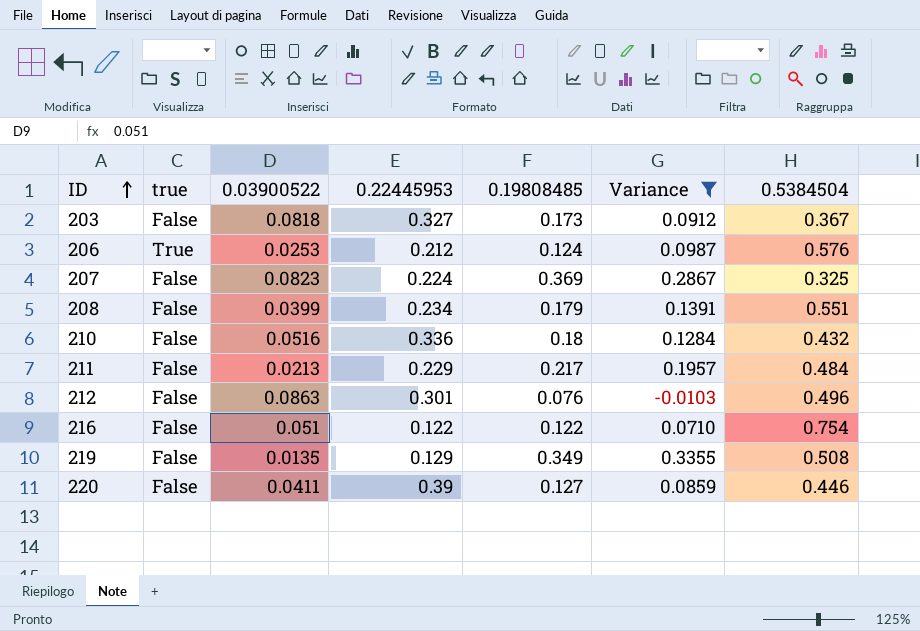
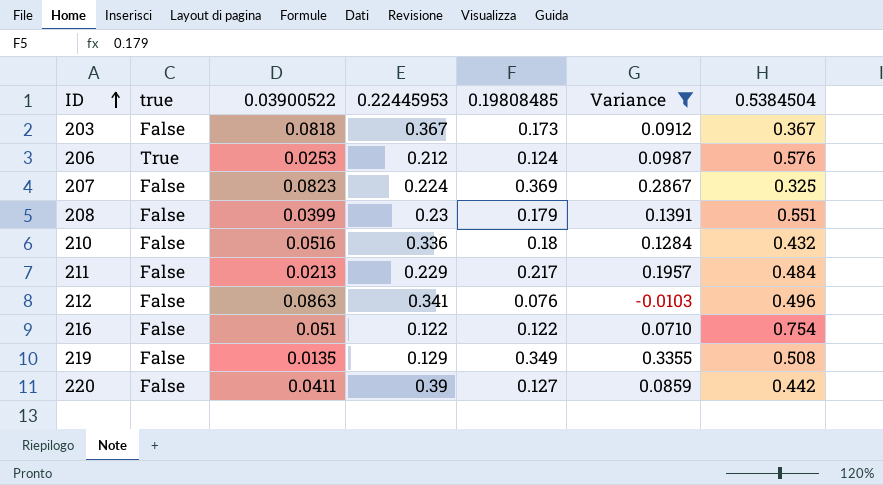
203 | 0.22445953: 0.327 -> 0.367
208 | 0.22445953: 0.234 -> 0.23
212 | 0.22445953: 0.301 -> 0.341
220 | 0.5384504: 0.446 -> 0.442

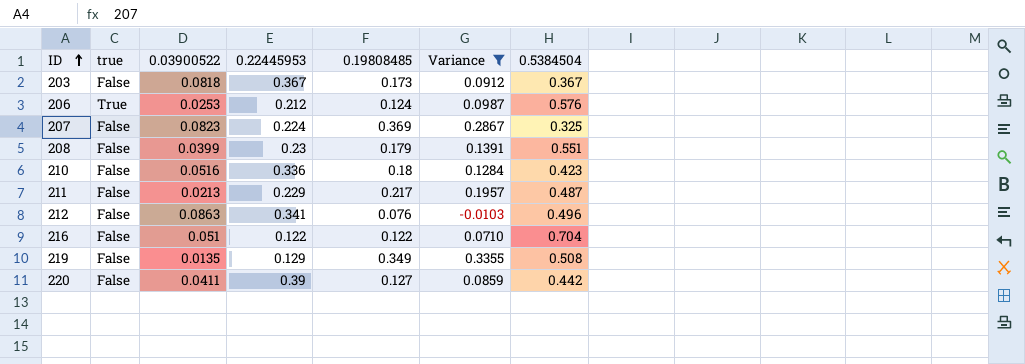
210 | 0.5384504: 0.432 -> 0.423
211 | 0.5384504: 0.484 -> 0.487
216 | 0.5384504: 0.754 -> 0.704

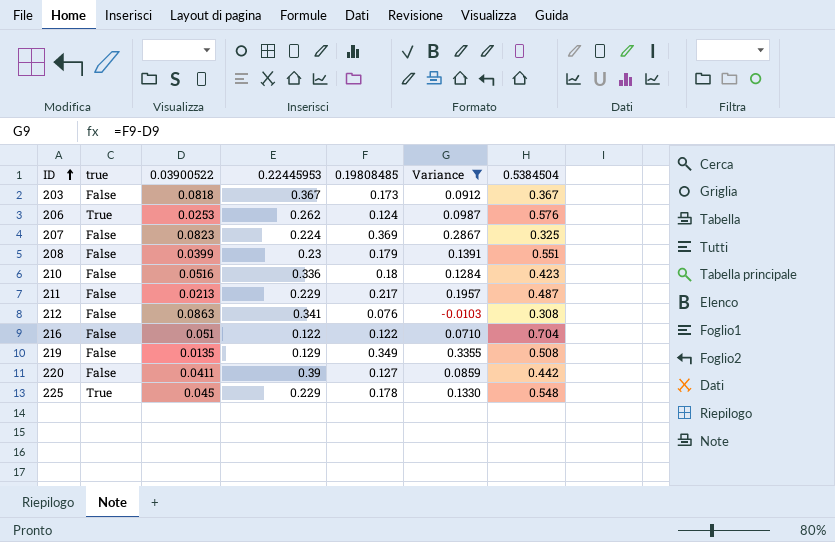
206 | 0.22445953: 0.212 -> 0.262
212 | 0.5384504: 0.496 -> 0.308
row 225: none -> True | 0.045 | 0.229 | 0.178 | 0.1330 | 0.548

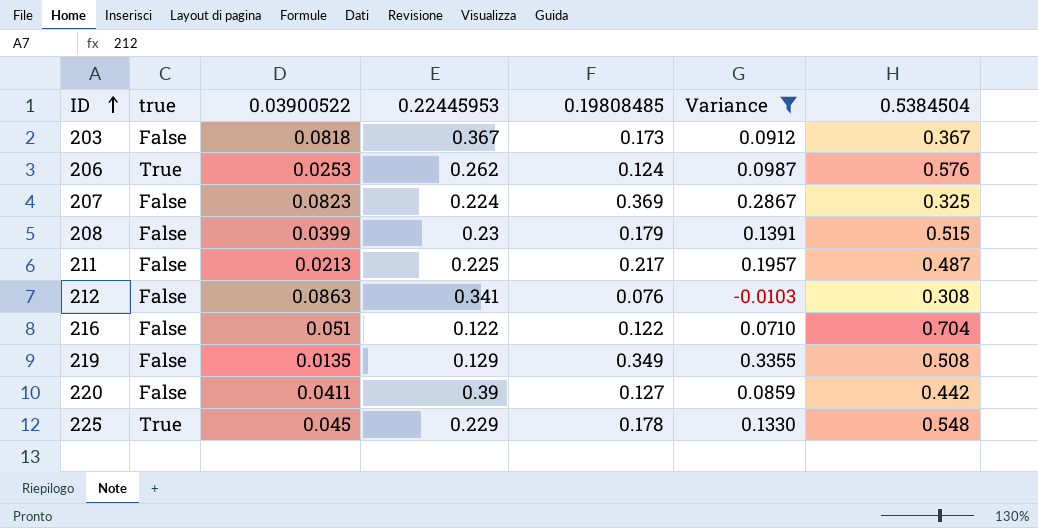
row 210: False | 0.0516 | 0.336 | 0.18 | 0.1284 | 0.423 -> none
208 | 0.5384504: 0.551 -> 0.515
211 | 0.22445953: 0.229 -> 0.225

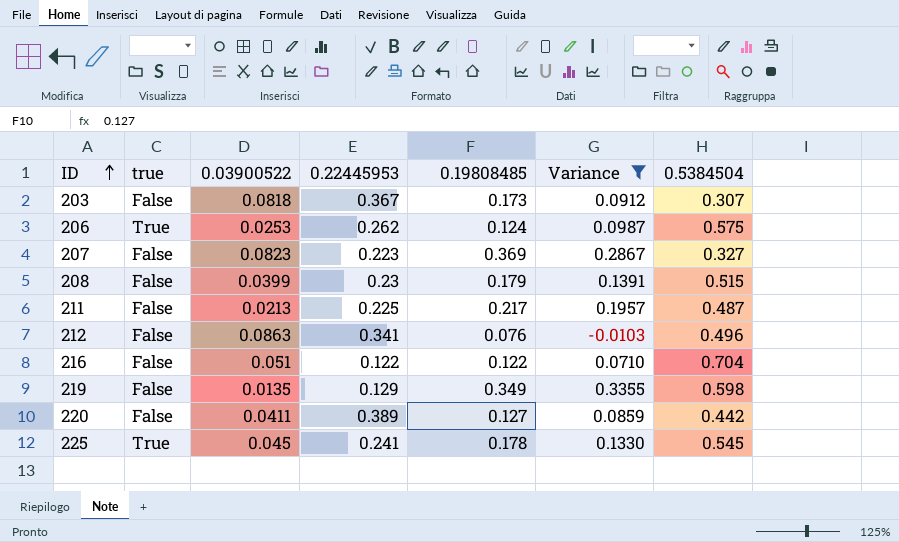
203 | 0.5384504: 0.367 -> 0.307
206 | 0.5384504: 0.576 -> 0.575
207 | 0.22445953: 0.224 -> 0.223
207 | 0.5384504: 0.325 -> 0.327
212 | 0.5384504: 0.308 -> 0.496
219 | 0.5384504: 0.508 -> 0.598
220 | 0.22445953: 0.39 -> 0.389
225 | 0.22445953: 0.229 -> 0.241
225 | 0.5384504: 0.548 -> 0.545

